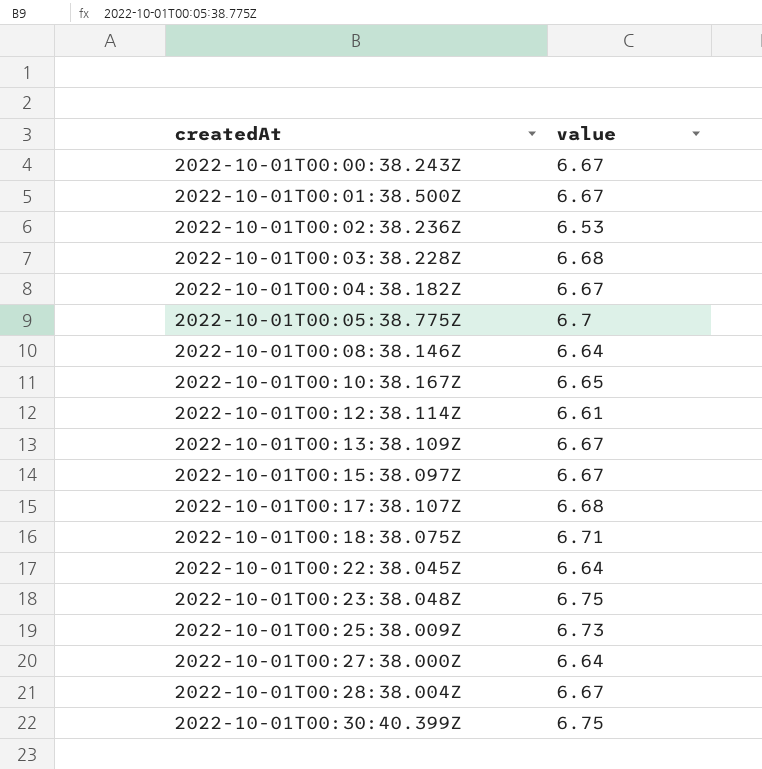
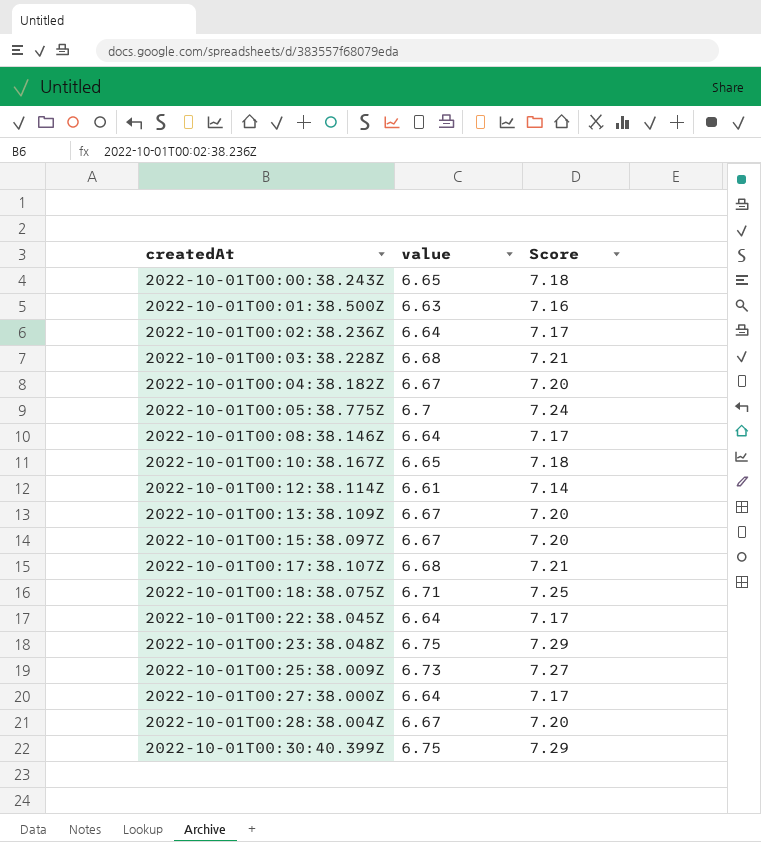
column Score | formula: none -> [value] * 1.08
2022-10-01T00:00:38.243Z | value: 6.67 -> 6.65
2022-10-01T00:01:38.500Z | value: 6.67 -> 6.63
2022-10-01T00:02:38.236Z | value: 6.53 -> 6.64

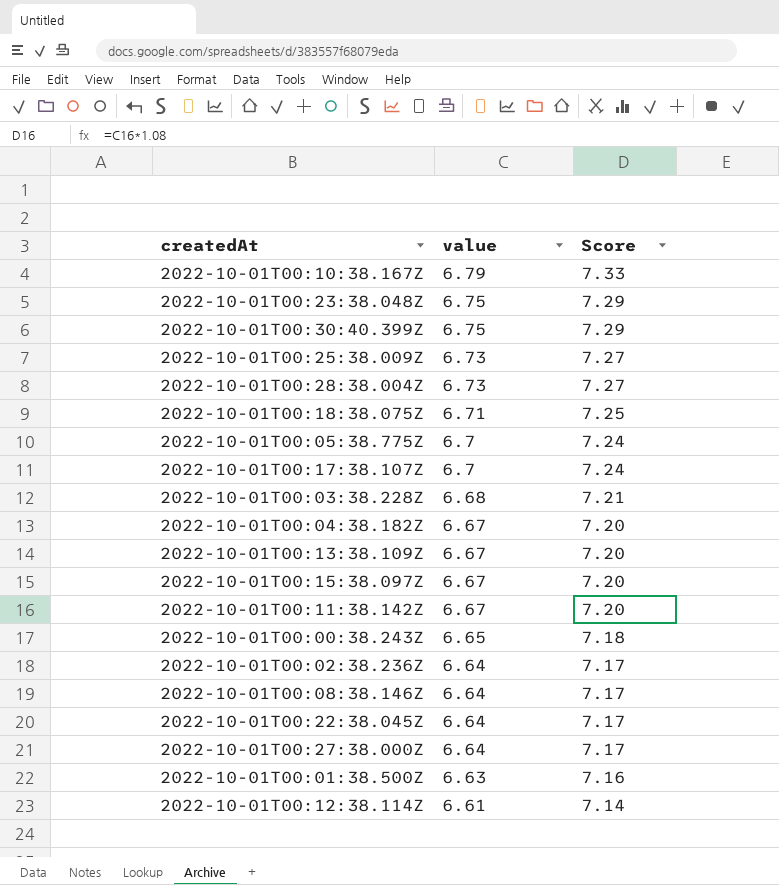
row order: createdAt ascending -> value descending
2022-10-01T00:10:38.167Z | value: 6.65 -> 6.79
2022-10-01T00:10:38.167Z | Score: 7.18 -> 7.33
2022-10-01T00:28:38.004Z | value: 6.67 -> 6.73
2022-10-01T00:28:38.004Z | Score: 7.20 -> 7.27
2022-10-01T00:17:38.107Z | value: 6.68 -> 6.7
2022-10-01T00:17:38.107Z | Score: 7.21 -> 7.24
row 2022-10-01T00:11:38.142Z: none -> 6.67 | 7.20

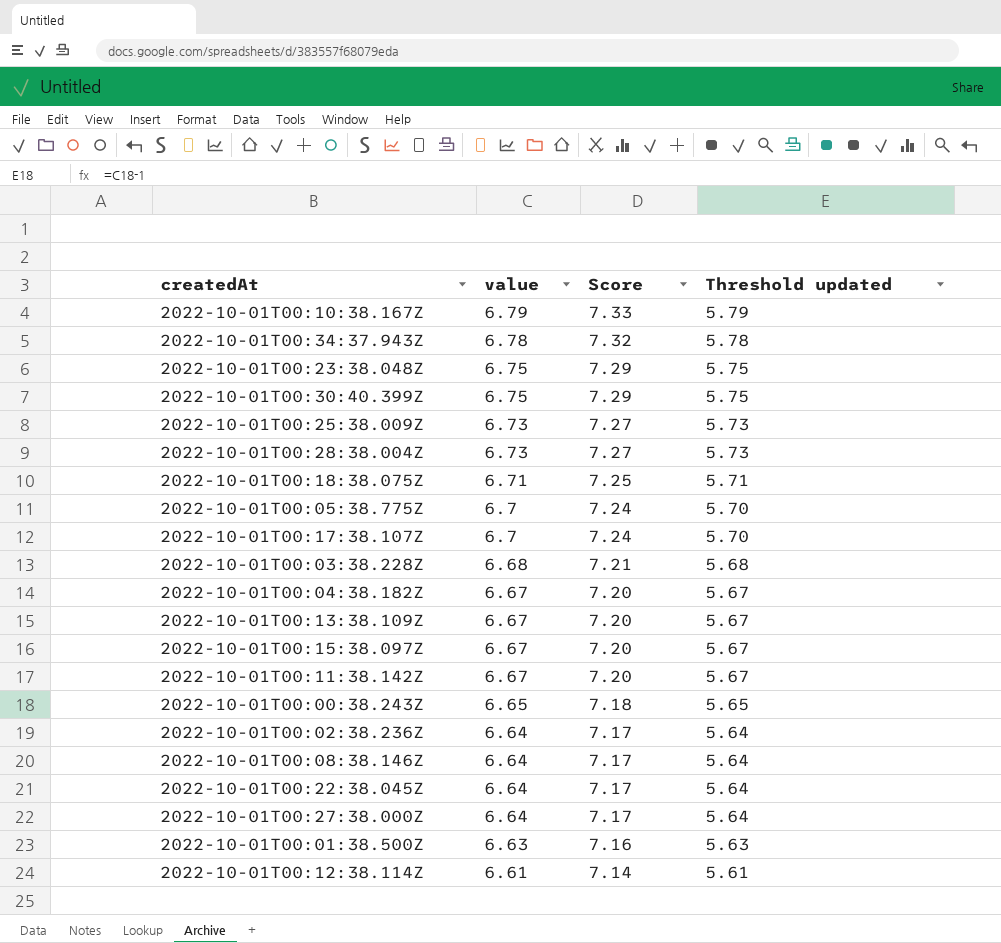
column Threshold updated | formula: none -> [value] - 1
row 2022-10-01T00:34:37.943Z: none -> 6.78 | 7.32 | 5.78

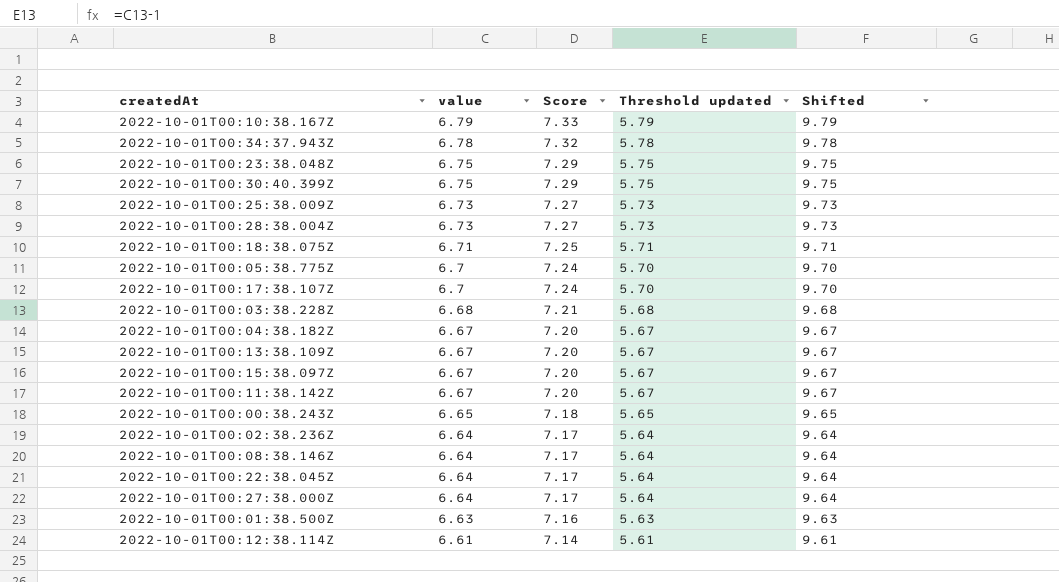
column Shifted | formula: none -> [value] + 3

